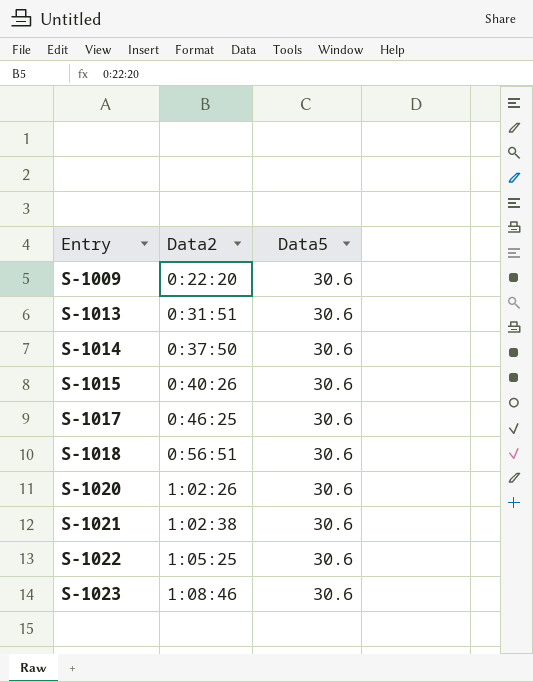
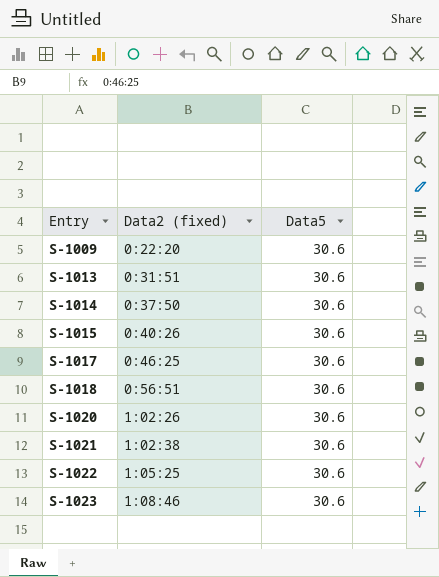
column name: Data2 -> Data2 (fixed)

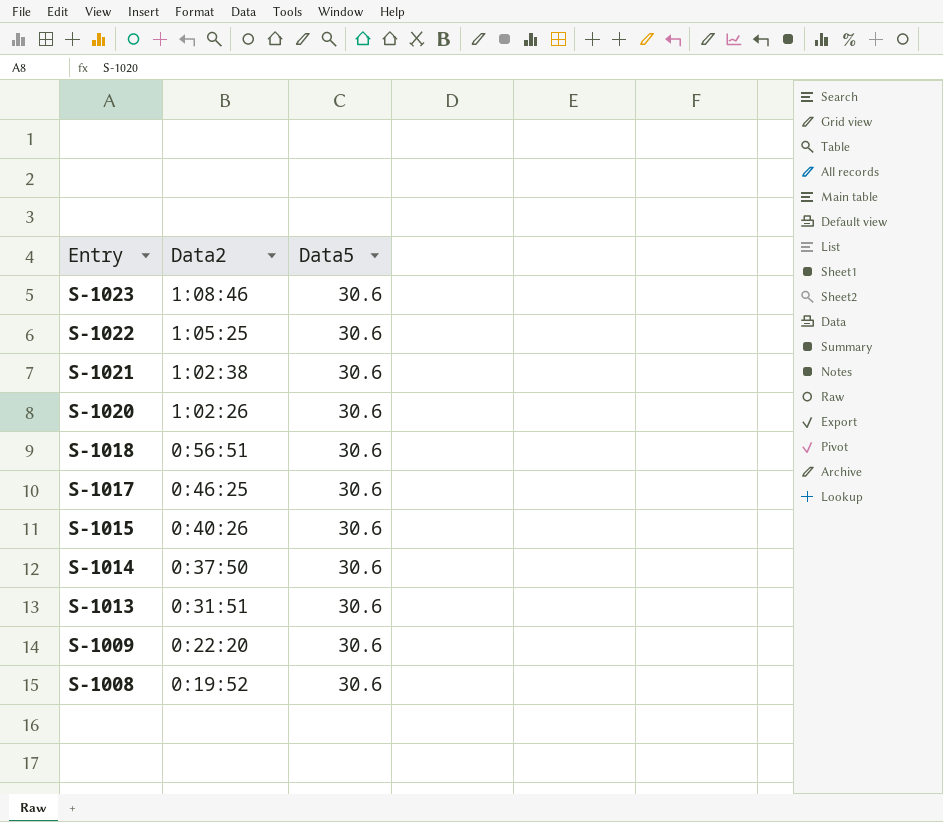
row order: Entry ascending -> Entry descending
column name: Data2 (fixed) -> Data2
row S-1008: none -> 0:19:52 | 30.6

